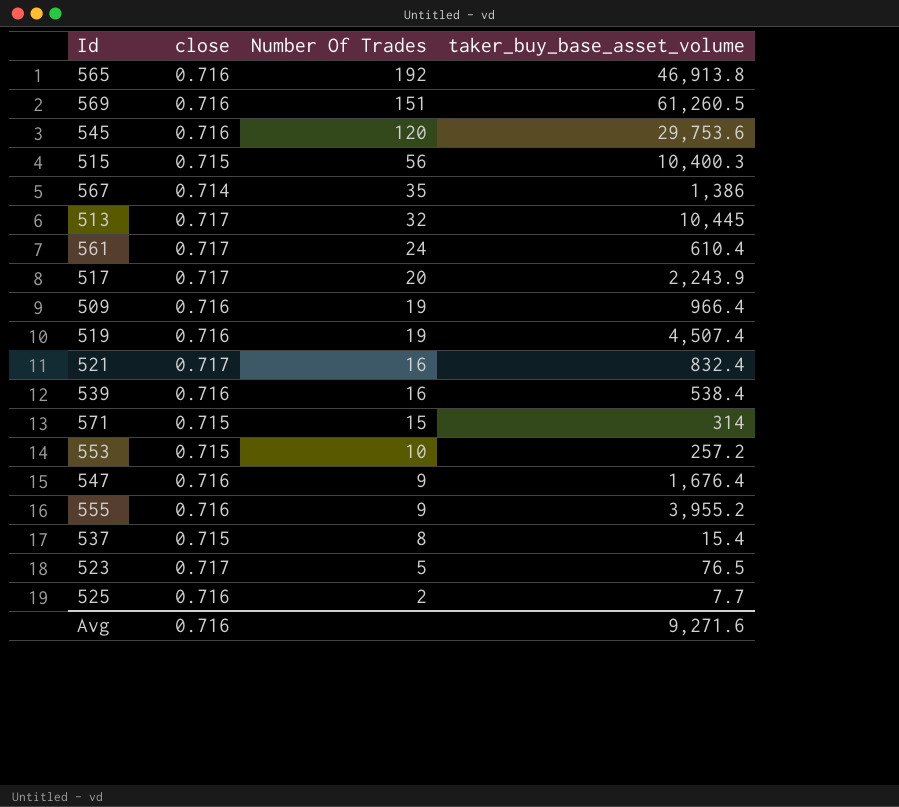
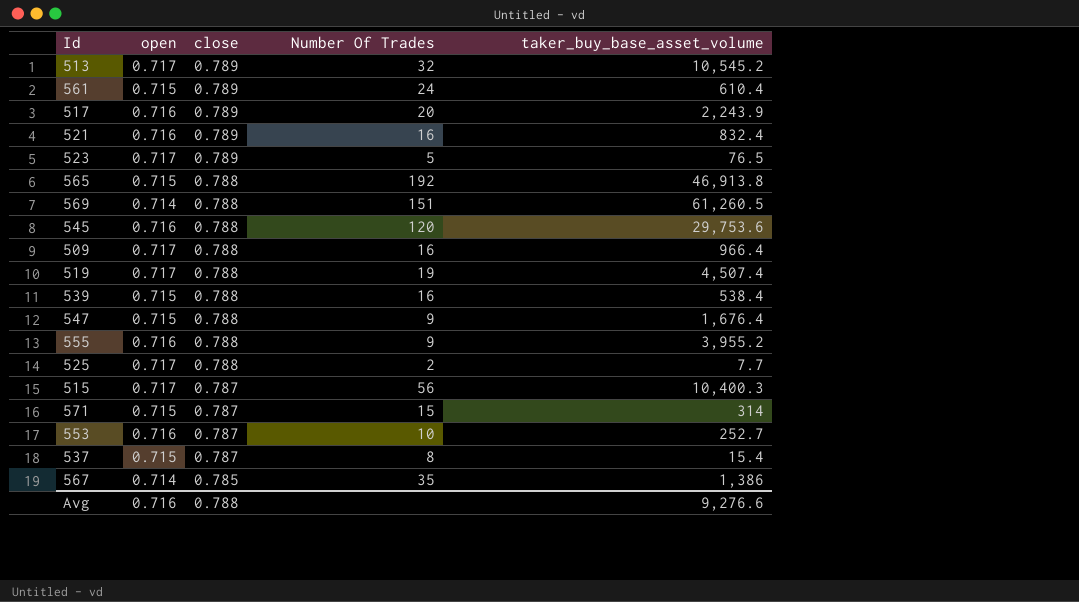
row order: Number Of Trades descending -> close descending
column open | position: none -> 2
513 | close: 0.717 -> 0.789
513 | taker_buy_base_asset_volume: 10,445 -> 10,545.2
561 | close: 0.717 -> 0.789
517 | close: 0.717 -> 0.789
521 | close: 0.717 -> 0.789
523 | close: 0.717 -> 0.789
565 | close: 0.716 -> 0.788
569 | close: 0.716 -> 0.788
545 | close: 0.716 -> 0.788
509 | close: 0.716 -> 0.788
509 | Number Of Trades: 19 -> 16
519 | close: 0.716 -> 0.788
539 | close: 0.716 -> 0.788
547 | close: 0.716 -> 0.788
555 | close: 0.716 -> 0.788
525 | close: 0.716 -> 0.788
515 | close: 0.715 -> 0.787
571 | close: 0.715 -> 0.787
553 | close: 0.715 -> 0.787
553 | taker_buy_base_asset_volume: 257.2 -> 252.7
537 | close: 0.715 -> 0.787
567 | close: 0.714 -> 0.785
Avg | close: 0.716 -> 0.788
Avg | taker_buy_base_asset_volume: 9,271.6 -> 9,276.6

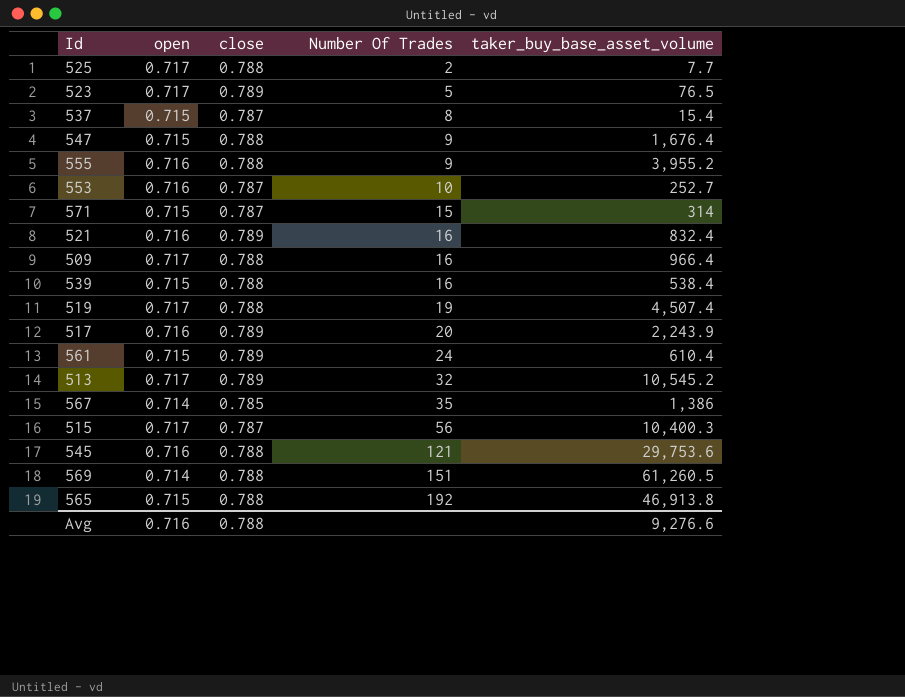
row order: close descending -> Number Of Trades ascending
545 | Number Of Trades: 120 -> 121

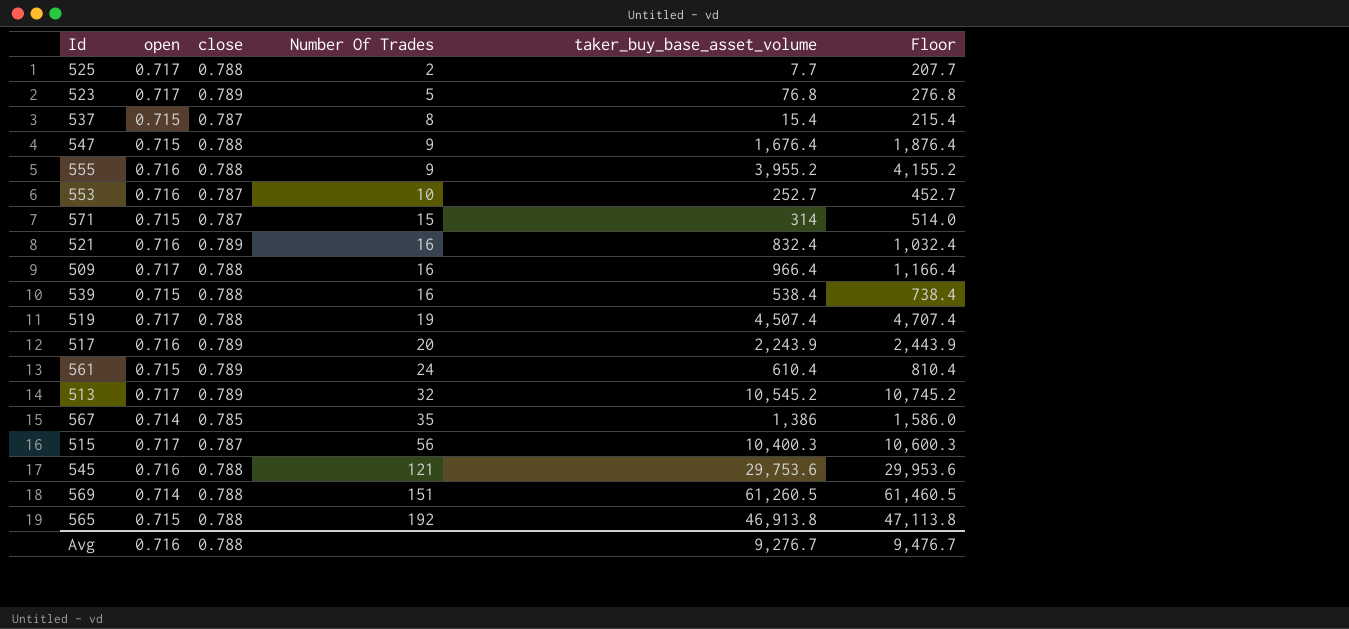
column Floor | formula: none -> [taker_buy_base_asset_volume] + 200
523 | taker_buy_base_asset_volume: 76.5 -> 76.8
Avg | taker_buy_base_asset_volume: 9,276.6 -> 9,276.7

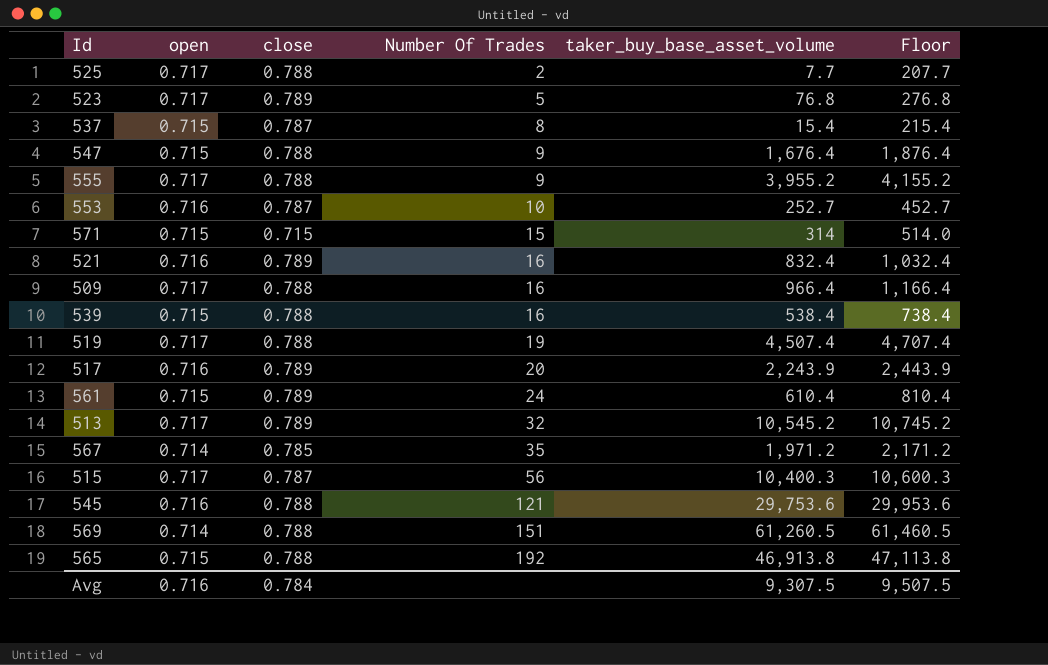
555 | open: 0.716 -> 0.717
571 | close: 0.787 -> 0.715
567 | taker_buy_base_asset_volume: 1,386 -> 1,971.2
567 | Floor: 1,586.0 -> 2,171.2
Avg | close: 0.788 -> 0.784
Avg | taker_buy_base_asset_volume: 9,276.7 -> 9,307.5
Avg | Floor: 9,476.7 -> 9,507.5

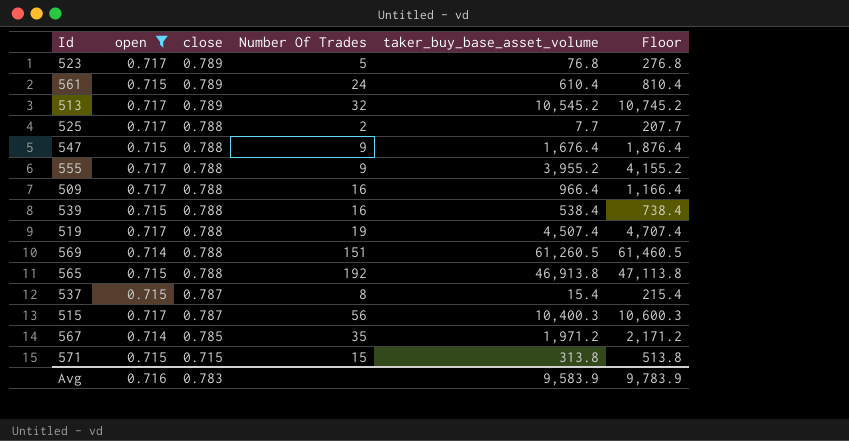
filter: none -> open != 0.716
row order: Number Of Trades ascending -> close descending
571 | taker_buy_base_asset_volume: 314 -> 313.8
571 | Floor: 514.0 -> 513.8
Avg | close: 0.784 -> 0.783
Avg | taker_buy_base_asset_volume: 9,307.5 -> 9,583.9
Avg | Floor: 9,507.5 -> 9,783.9

